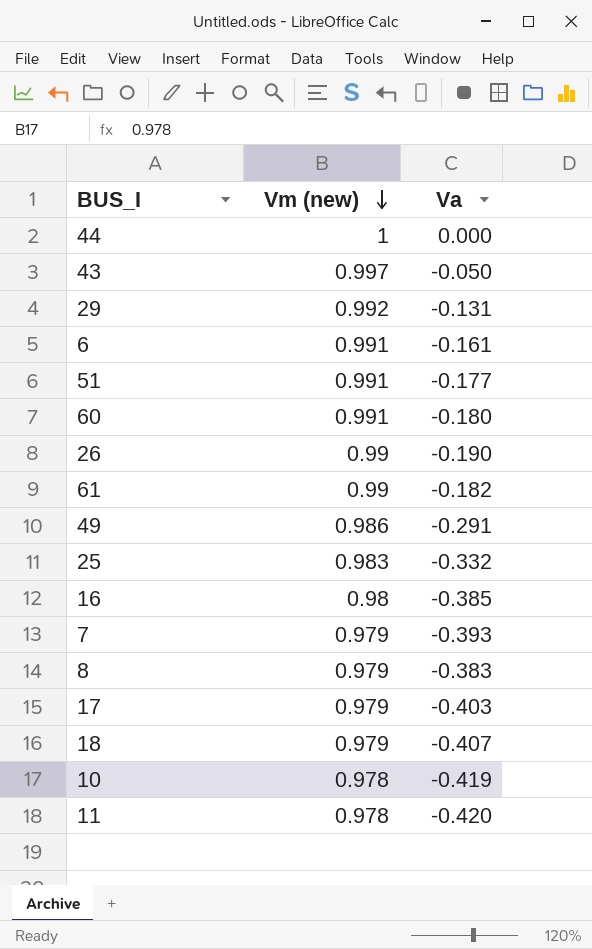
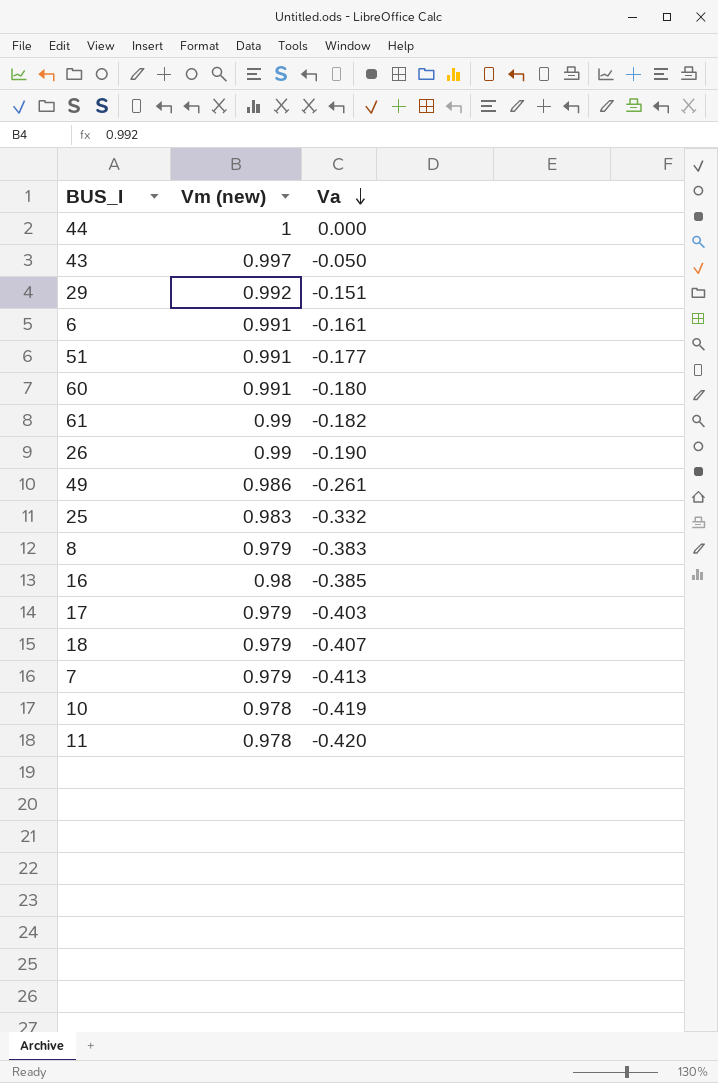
row order: Vm (new) descending -> Va descending
29 | Va: -0.131 -> -0.151
49 | Va: -0.291 -> -0.261
7 | Va: -0.393 -> -0.413

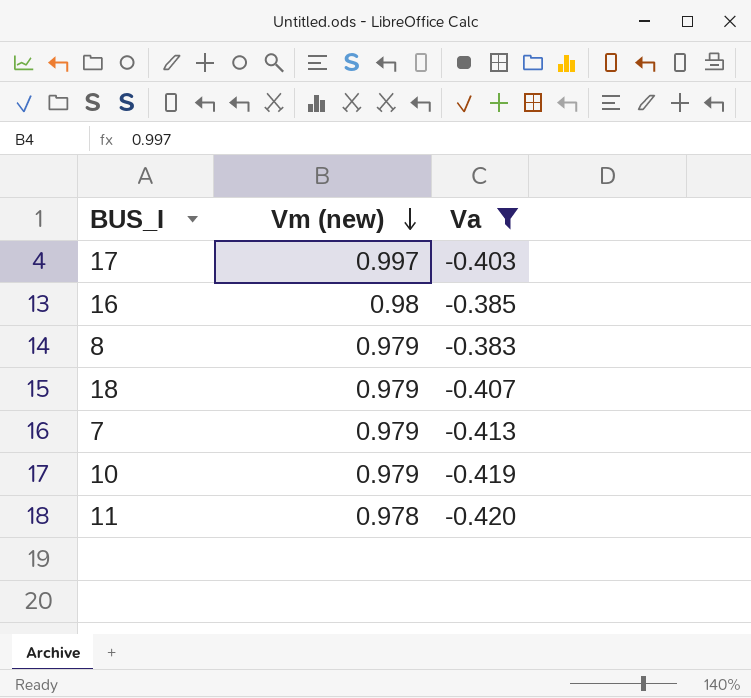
filter: none -> Va <= -0.383
row order: Va descending -> Vm (new) descending
17 | Vm (new): 0.979 -> 0.997
10 | Vm (new): 0.978 -> 0.979

